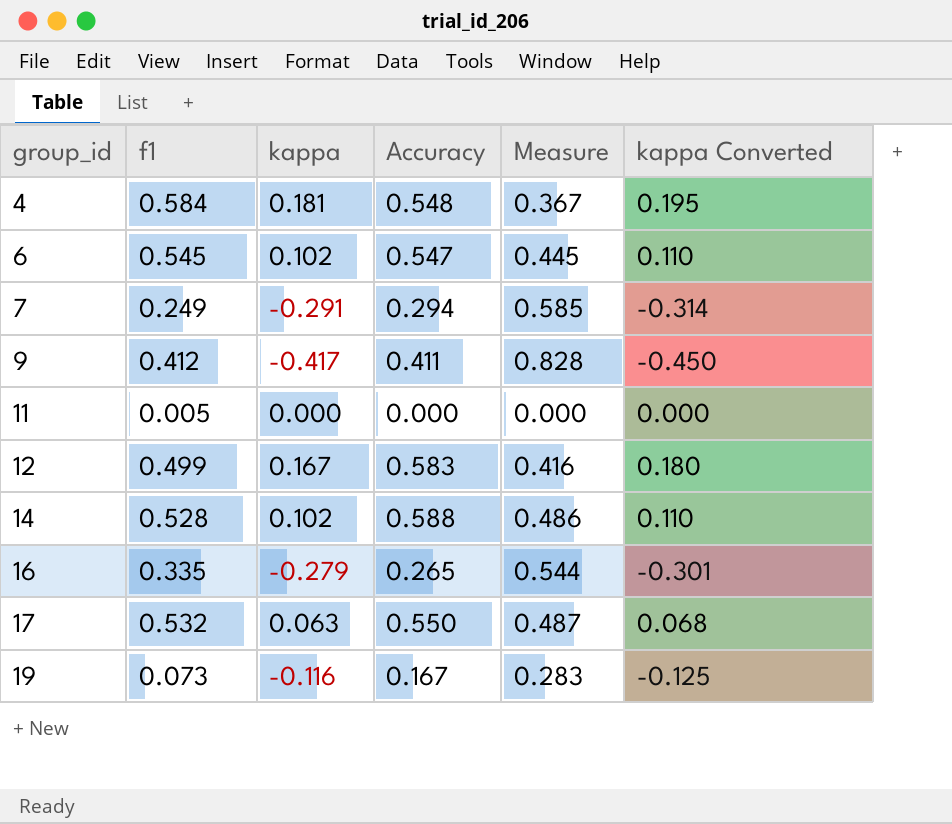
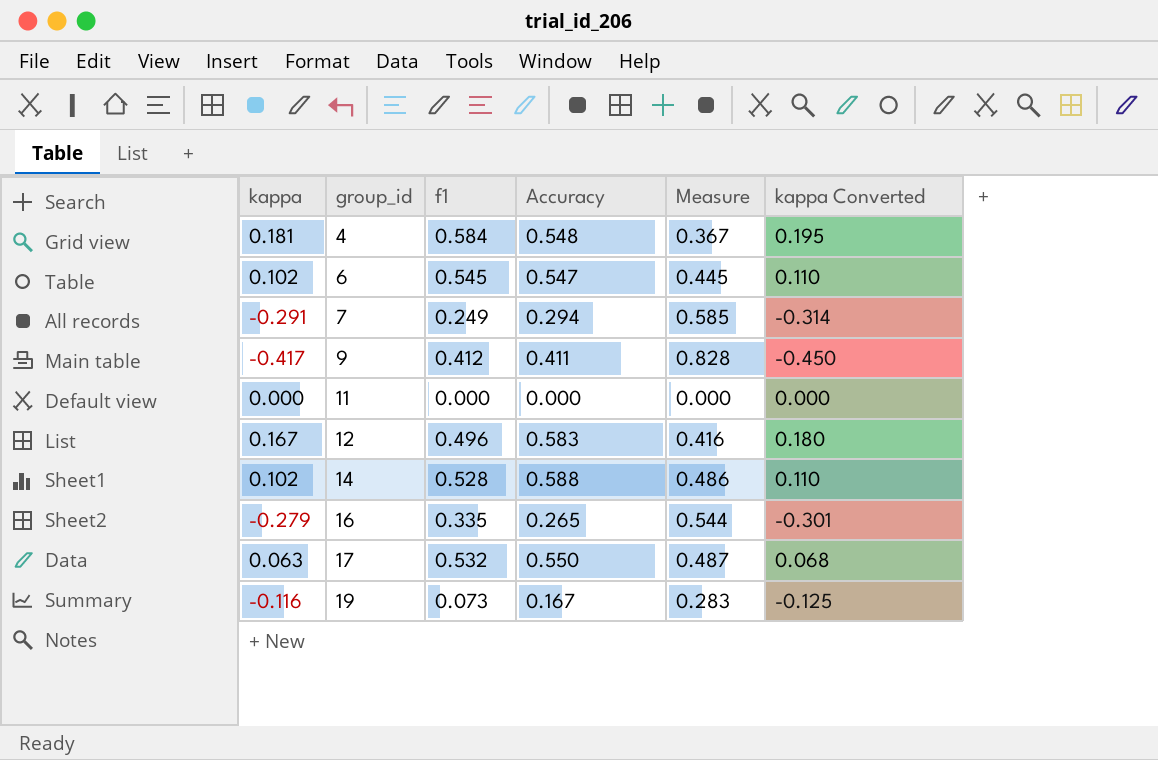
column kappa | position: 3 -> 1
11 | f1: 0.005 -> 0.000
12 | f1: 0.499 -> 0.496

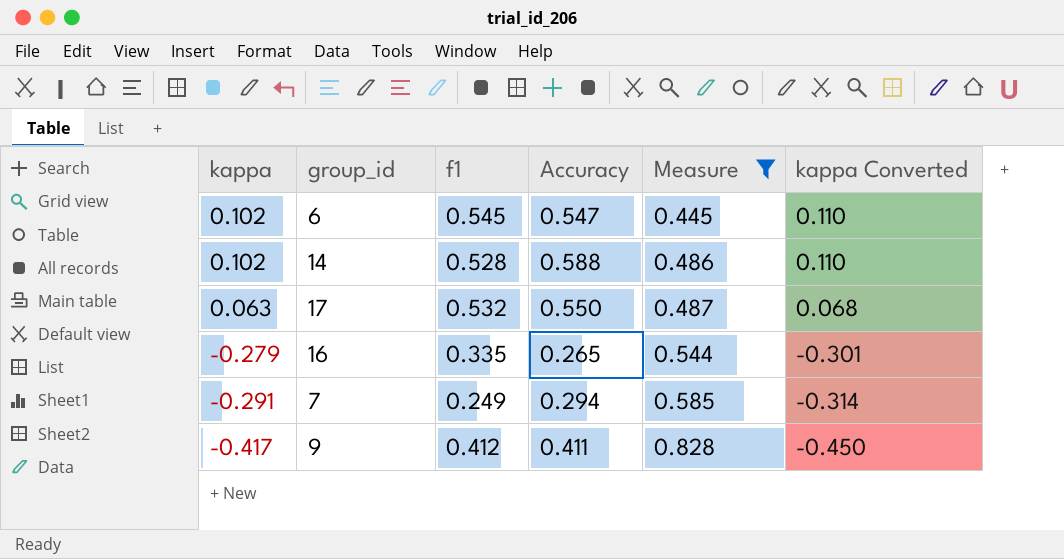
filter: none -> Measure >= 0.445
row order: group_id ascending -> kappa descending

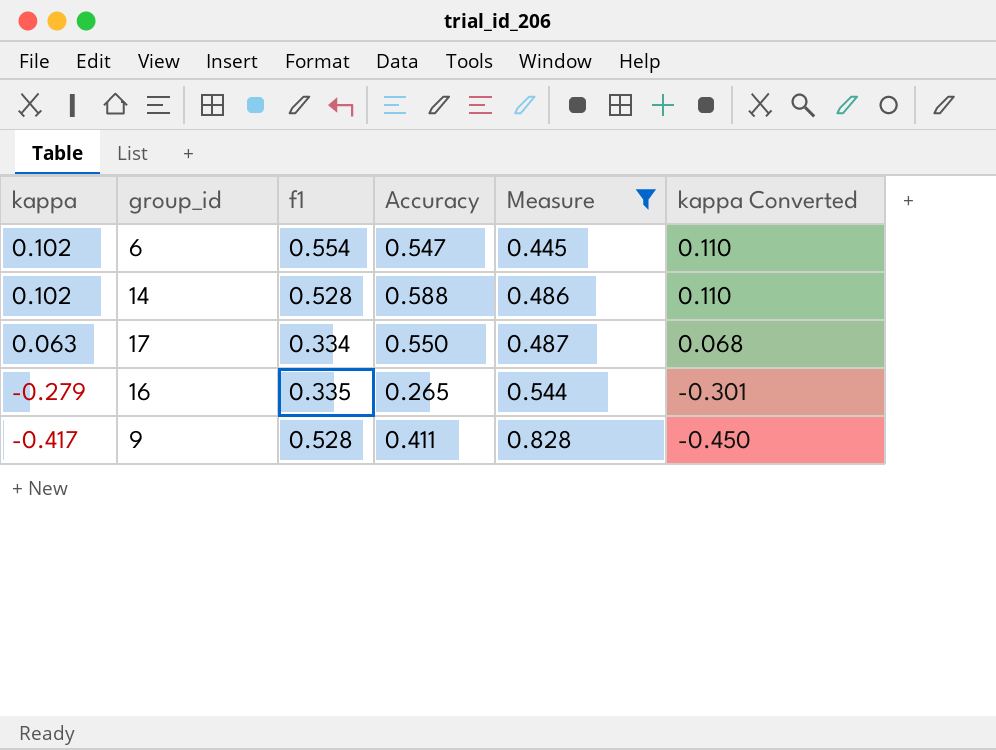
row 7: -0.291 | 0.249 | 0.294 | 0.585 | -0.314 -> none
6 | f1: 0.545 -> 0.554
17 | f1: 0.532 -> 0.334
9 | f1: 0.412 -> 0.528

